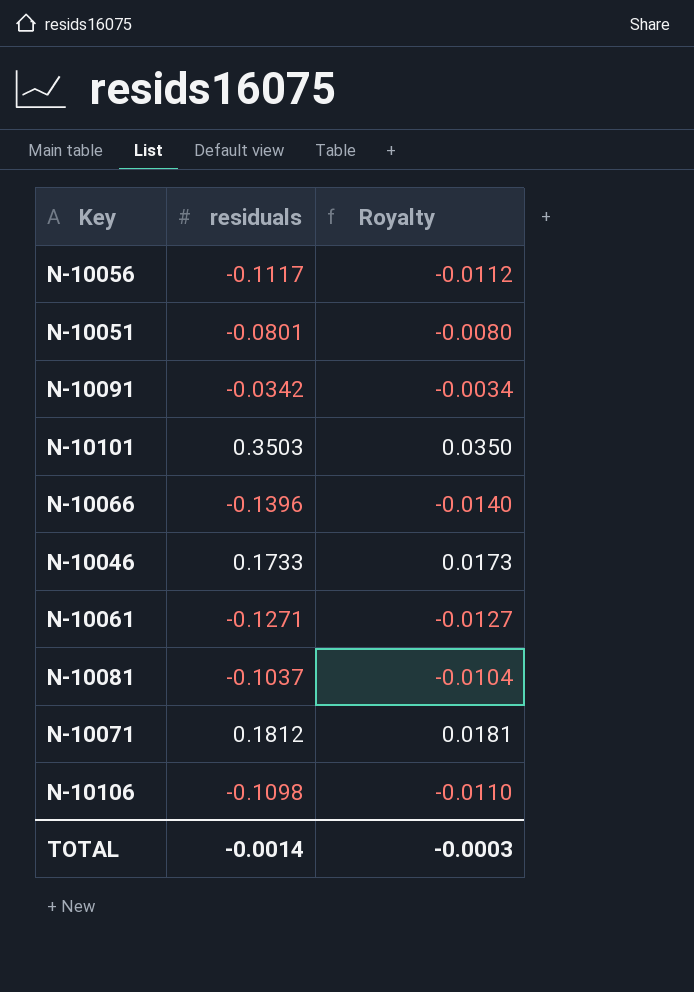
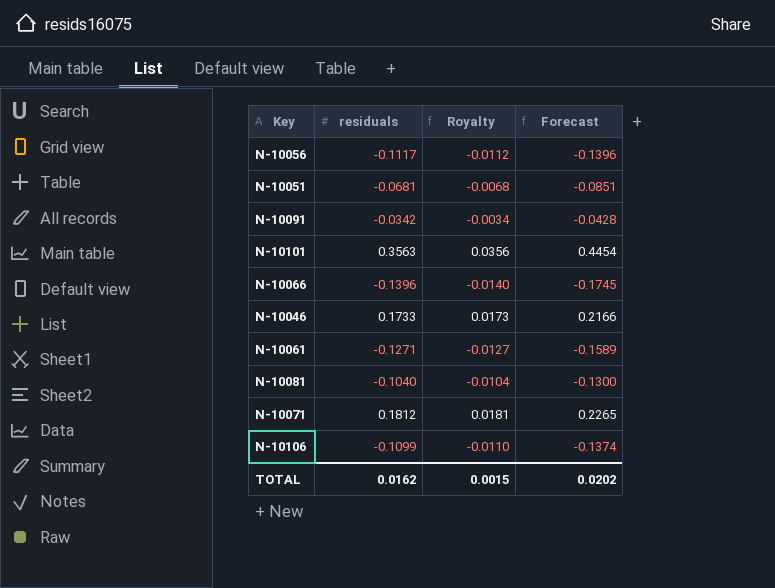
column Forecast | formula: none -> [residuals] * 1.25
N-10051 | residuals: -0.0801 -> -0.0681
N-10051 | Royalty: -0.0080 -> -0.0068
N-10101 | residuals: 0.3503 -> 0.3563
N-10101 | Royalty: 0.0350 -> 0.0356
N-10081 | residuals: -0.1037 -> -0.1040
N-10106 | residuals: -0.1098 -> -0.1099
TOTAL | residuals: -0.0014 -> 0.0162
TOTAL | Royalty: -0.0003 -> 0.0015

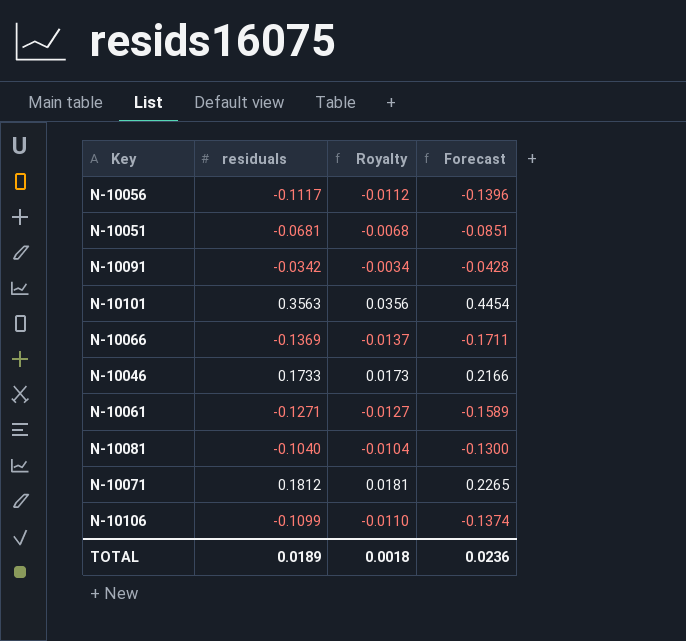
N-10066 | residuals: -0.1396 -> -0.1369
N-10066 | Royalty: -0.0140 -> -0.0137
N-10066 | Forecast: -0.1745 -> -0.1711
TOTAL | residuals: 0.0162 -> 0.0189
TOTAL | Royalty: 0.0015 -> 0.0018
TOTAL | Forecast: 0.0202 -> 0.0236

